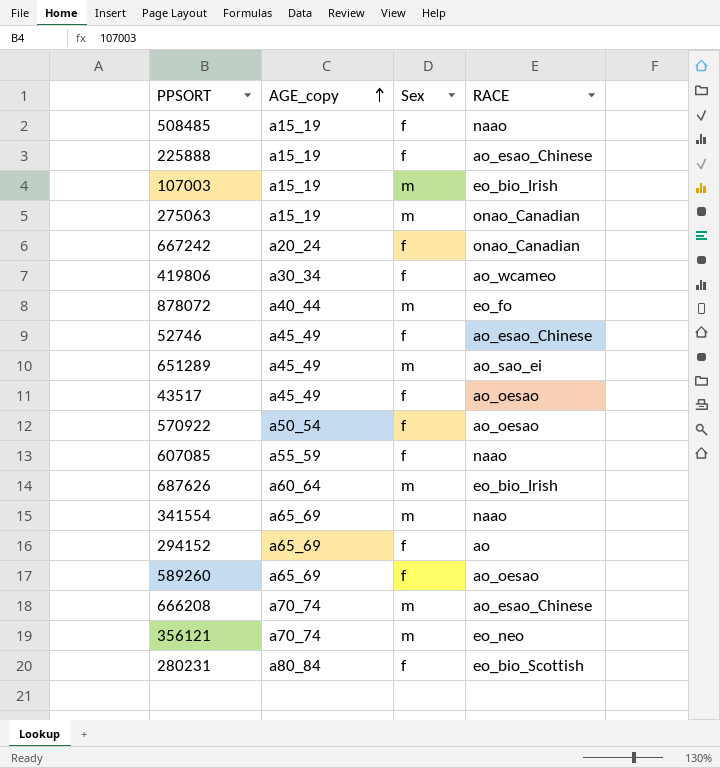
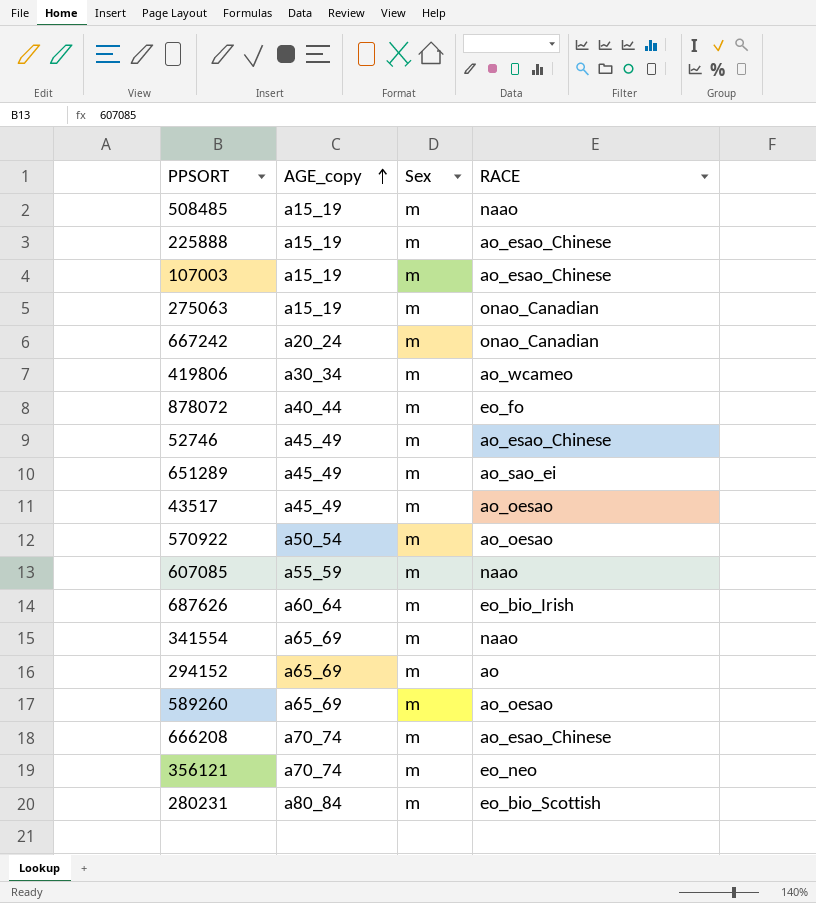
508485 | Sex: f -> m
225888 | Sex: f -> m
107003 | RACE: eo_bio_Irish -> ao_esao_Chinese
667242 | Sex: f -> m
419806 | Sex: f -> m
52746 | Sex: f -> m
43517 | Sex: f -> m
570922 | Sex: f -> m
607085 | Sex: f -> m
294152 | Sex: f -> m
589260 | Sex: f -> m
280231 | Sex: f -> m

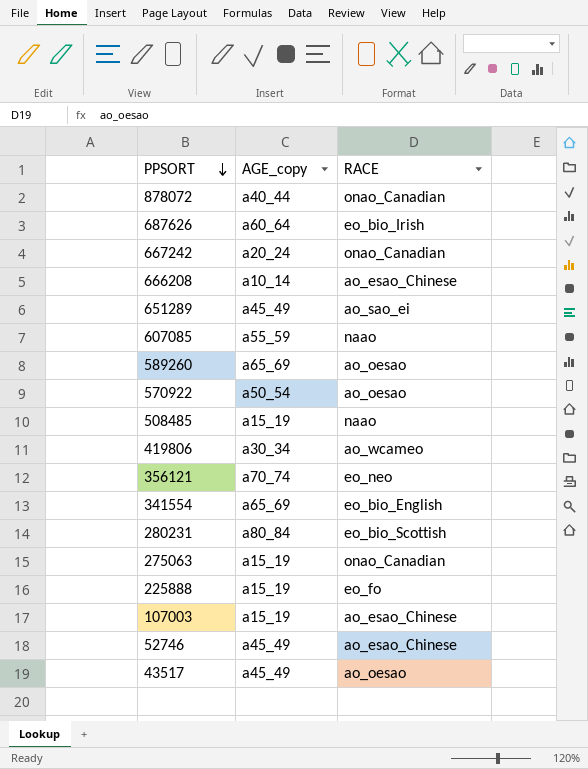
row order: AGE_copy ascending -> PPSORT descending
column Sex | position: 3 -> none
row 294152: a65_69 | m | ao -> none
878072 | RACE: eo_fo -> onao_Canadian
666208 | AGE_copy: a70_74 -> a10_14
341554 | RACE: naao -> eo_bio_English
225888 | RACE: ao_esao_Chinese -> eo_fo

